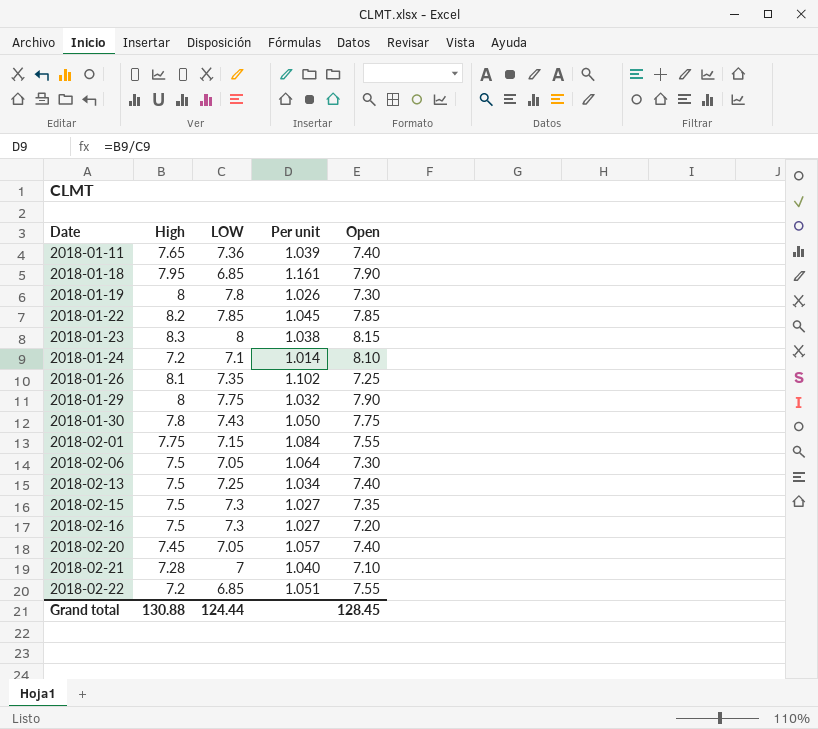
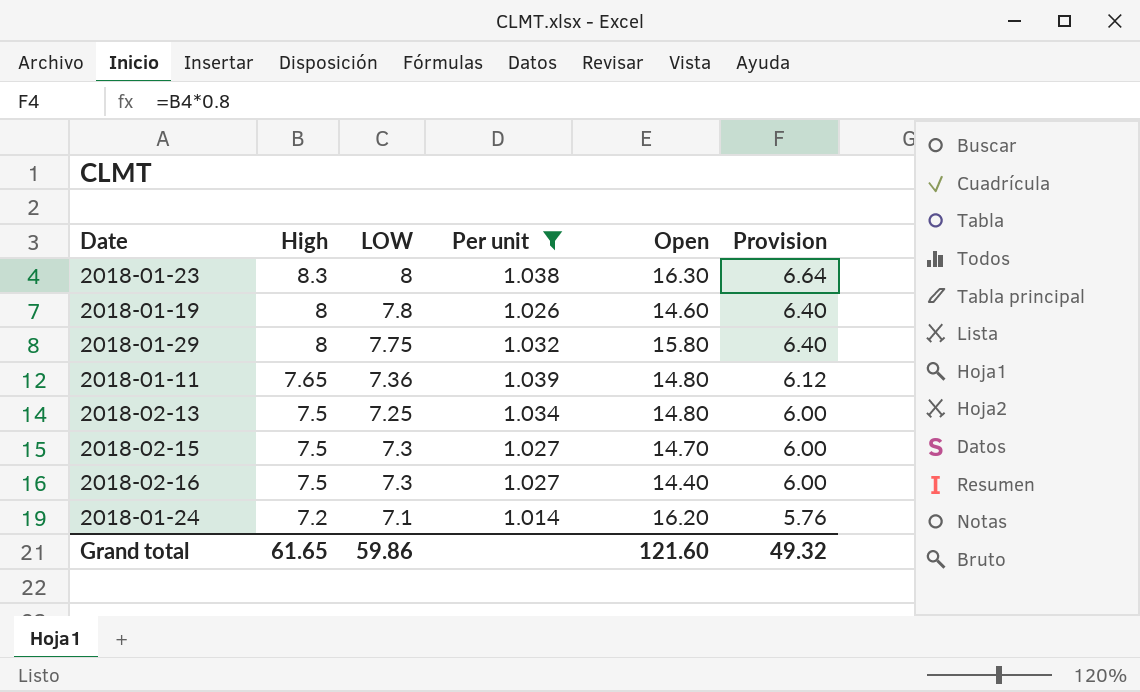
filter: none -> Per unit <= 1.039
row order: Date ascending -> High descending
column Provision | formula: none -> [High] * 0.8
2018-01-23 | Open: 8.15 -> 16.30
2018-01-19 | Open: 7.30 -> 14.60
2018-01-29 | Open: 7.90 -> 15.80
2018-01-11 | Open: 7.40 -> 14.80
2018-02-13 | Open: 7.40 -> 14.80
2018-02-15 | Open: 7.35 -> 14.70
2018-02-16 | Open: 7.20 -> 14.40
2018-01-24 | Open: 8.10 -> 16.20
Grand total | High: 130.88 -> 61.65
Grand total | LOW: 124.44 -> 59.86
Grand total | Open: 128.45 -> 121.60

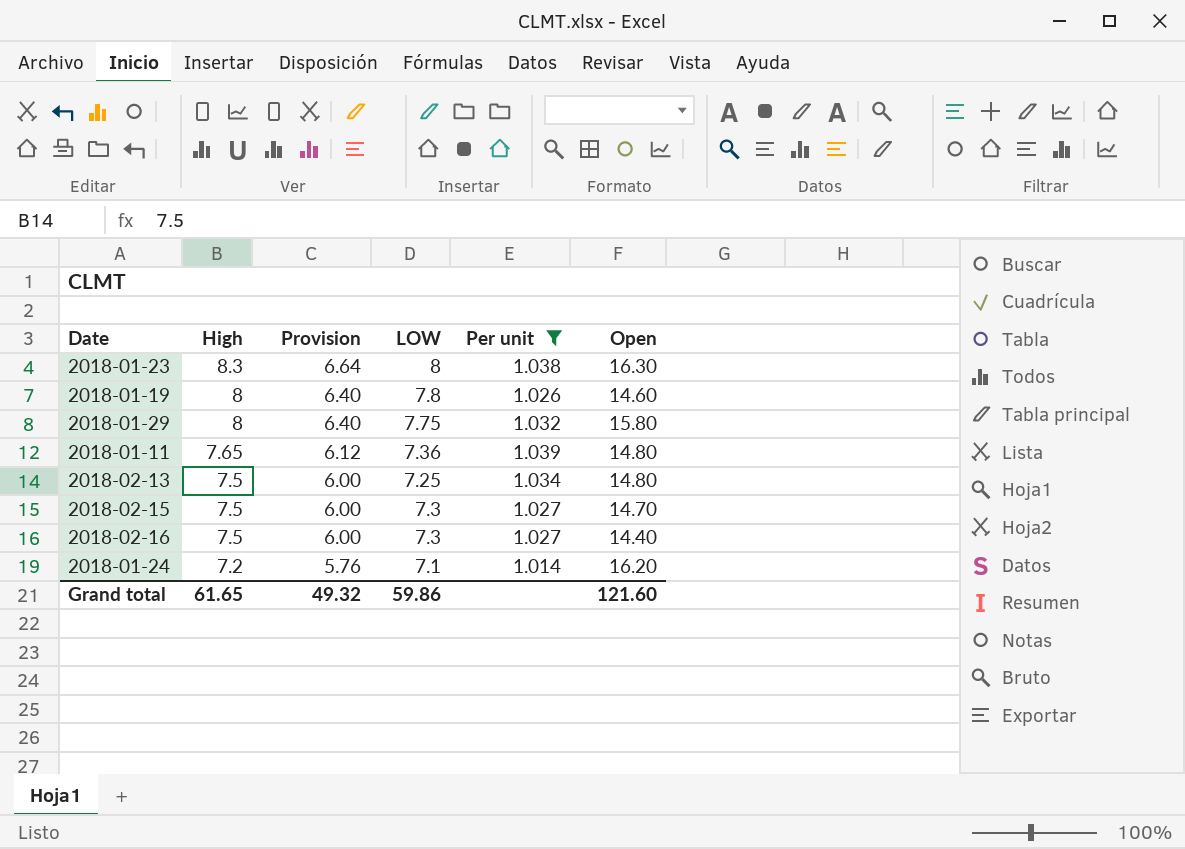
column Provision | position: 6 -> 3

